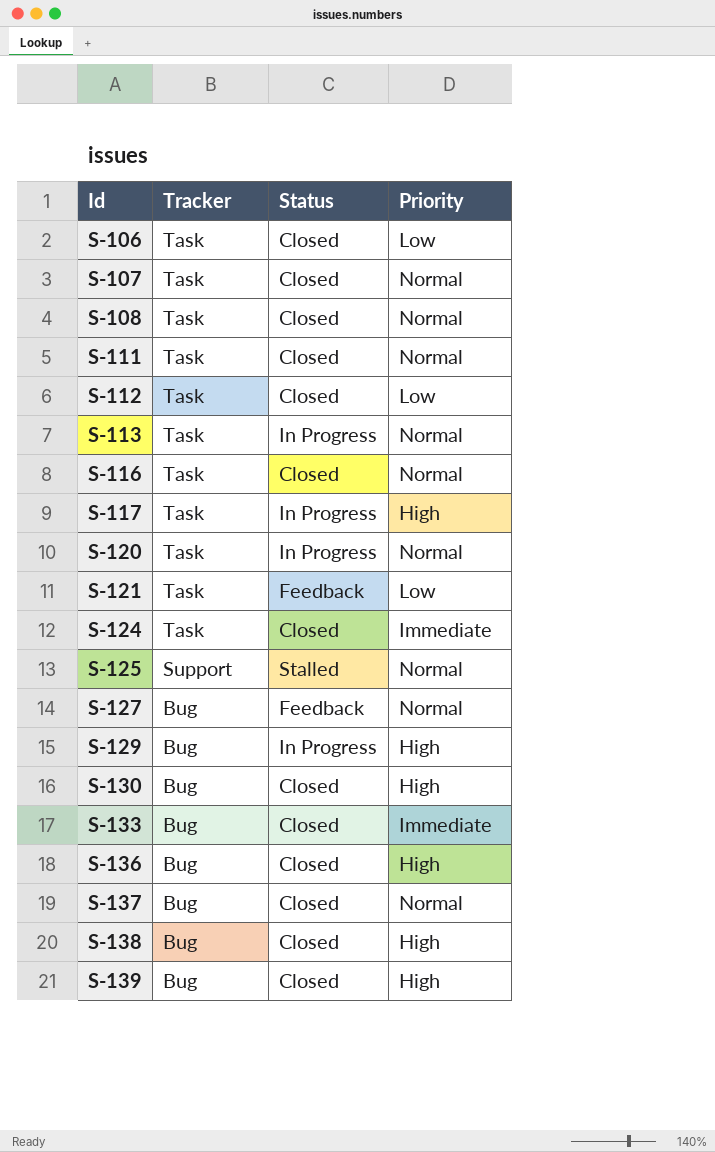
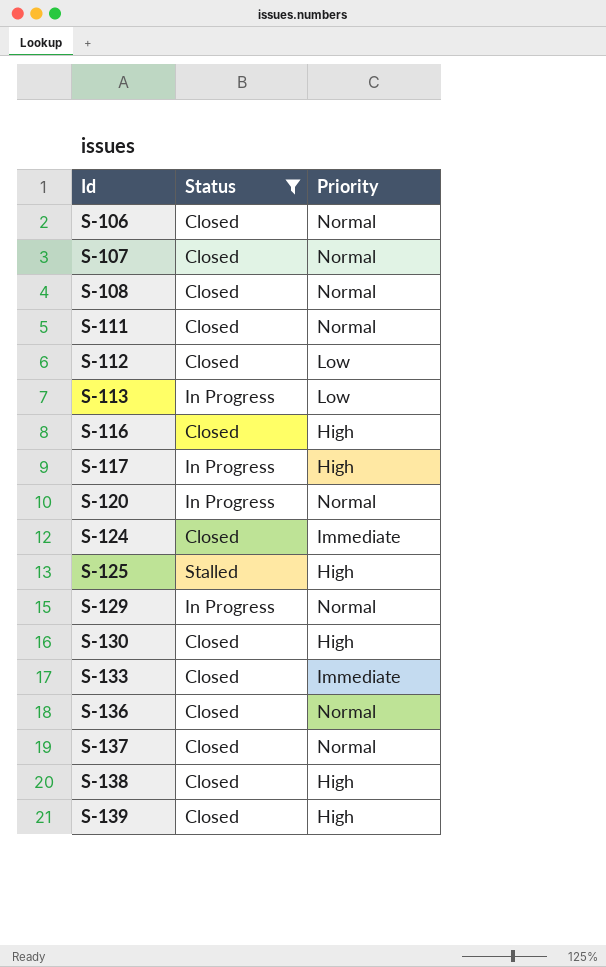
filter: none -> Status != Feedback
column Tracker | position: 2 -> none
S-106 | Priority: Low -> Normal
S-113 | Priority: Normal -> Low
S-116 | Priority: Normal -> High
S-125 | Priority: Normal -> High
S-129 | Priority: High -> Normal
S-136 | Priority: High -> Normal

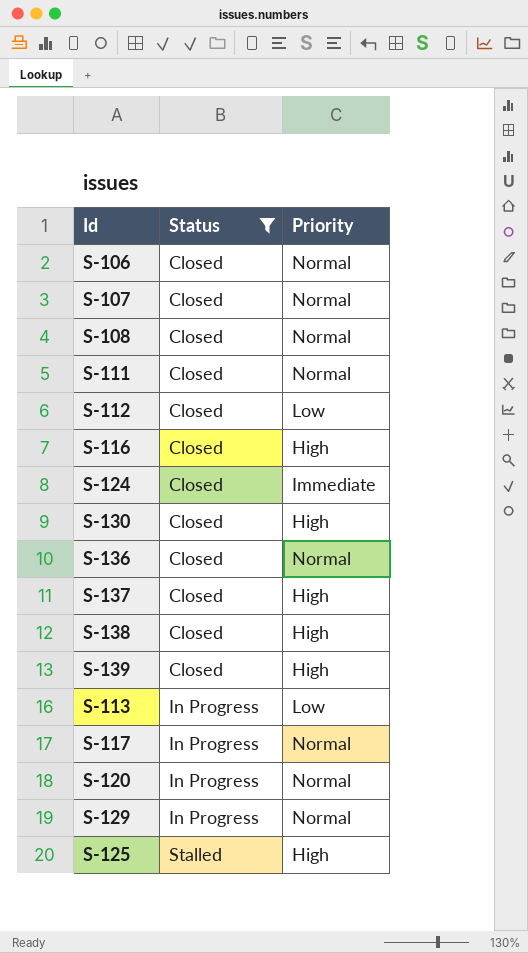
row order: Id ascending -> Status ascending
row S-133: Closed | Immediate -> none
S-137 | Priority: Normal -> High
S-117 | Priority: High -> Normal

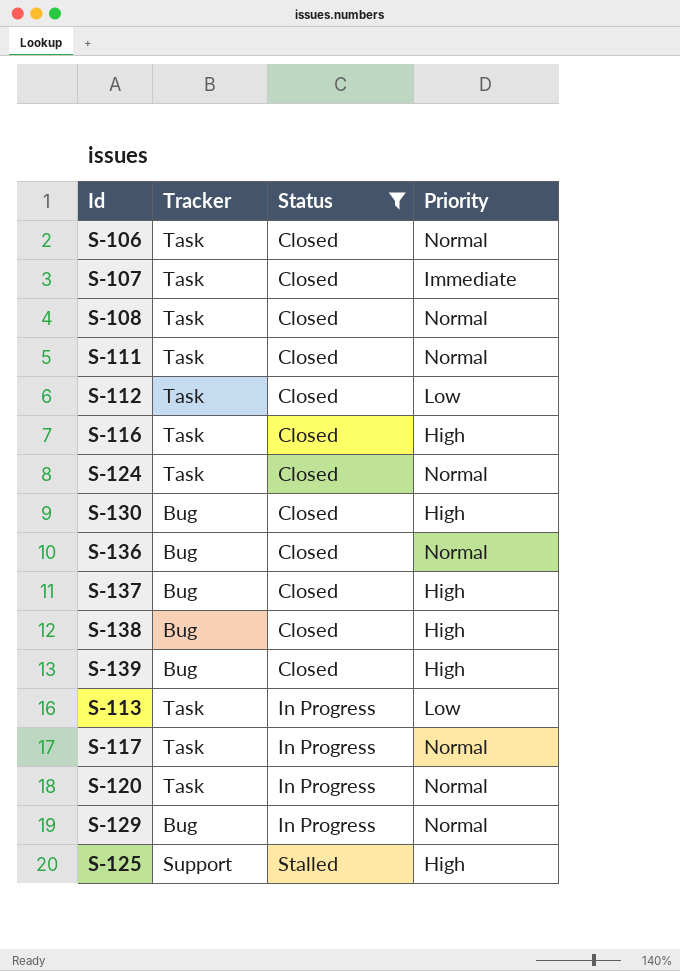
column Tracker | position: none -> 2
S-107 | Priority: Normal -> Immediate
S-124 | Priority: Immediate -> Normal

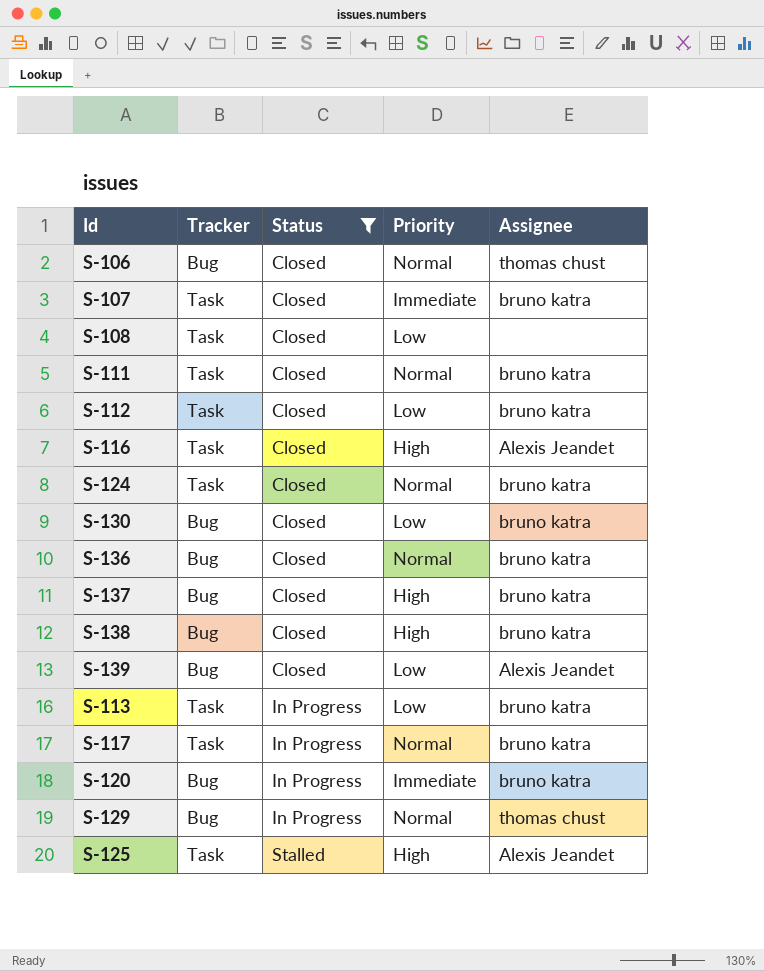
column Assignee | position: none -> 5
S-106 | Tracker: Task -> Bug
S-108 | Priority: Normal -> Low
S-130 | Priority: High -> Low
S-139 | Priority: High -> Low
S-120 | Tracker: Task -> Bug
S-120 | Priority: Normal -> Immediate
S-125 | Tracker: Support -> Task

